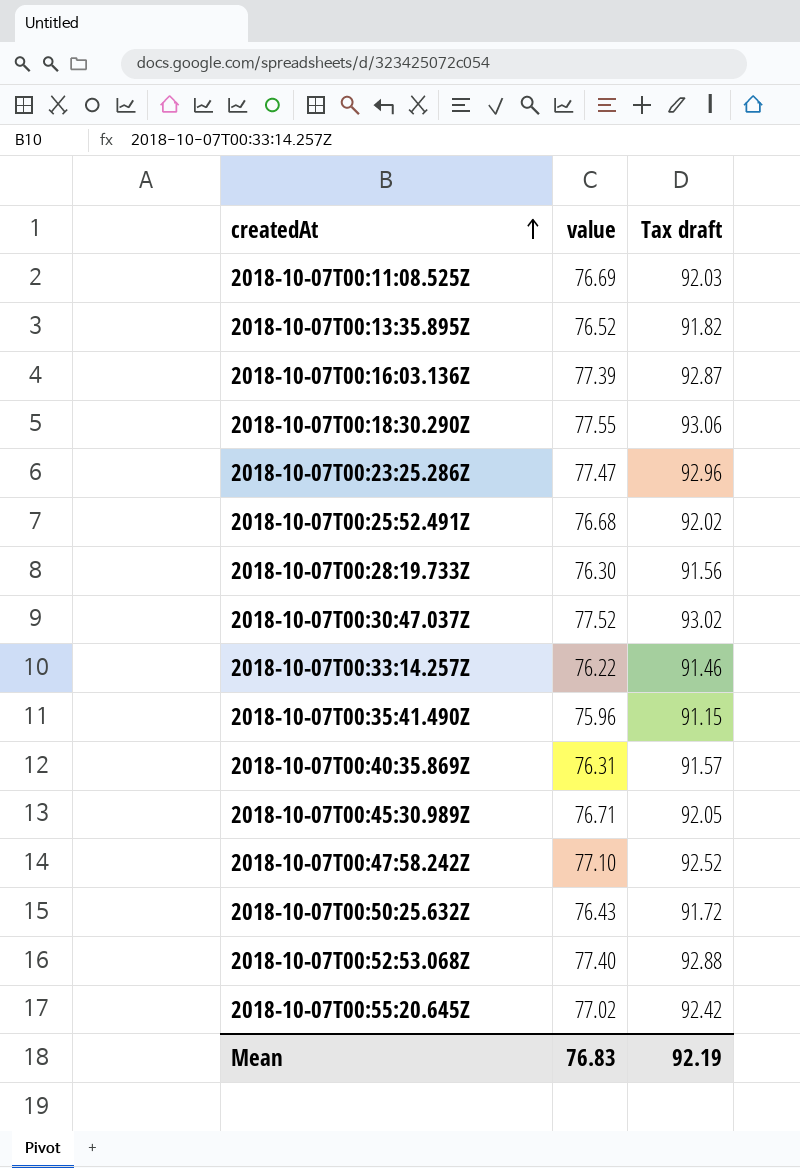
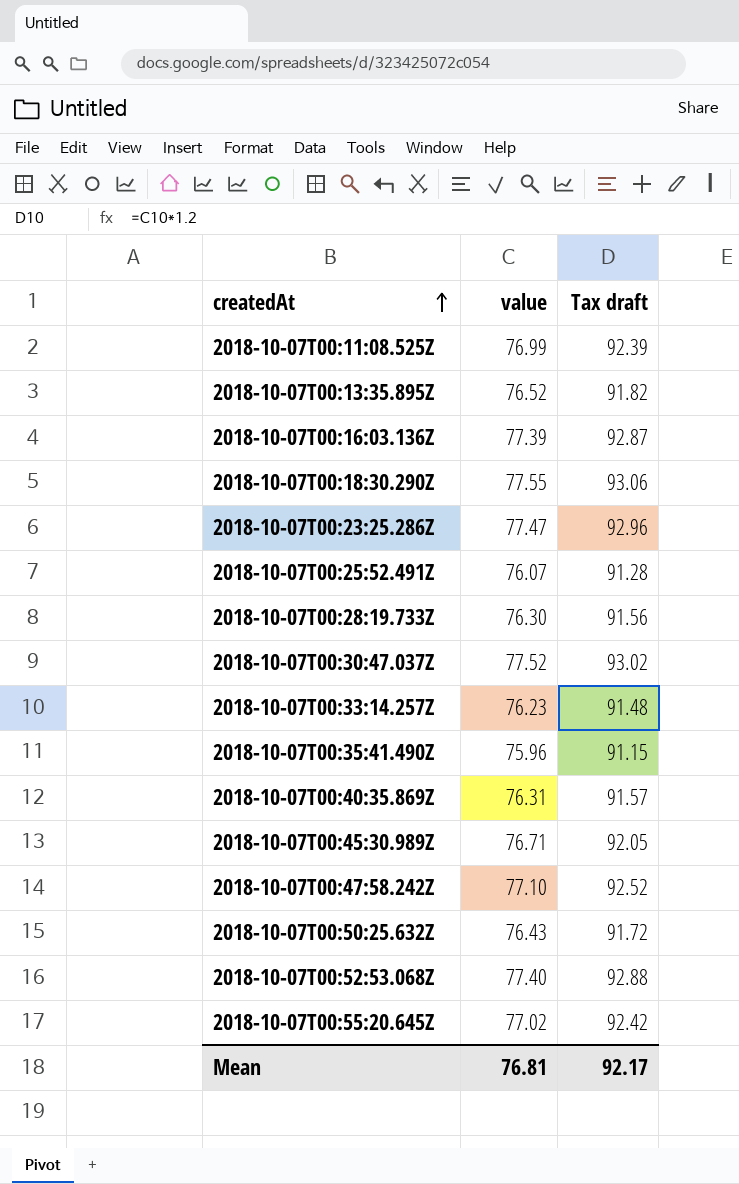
2018-10-07T00:11:08.525Z | value: 76.69 -> 76.99
2018-10-07T00:11:08.525Z | Tax draft: 92.03 -> 92.39
2018-10-07T00:25:52.491Z | value: 76.68 -> 76.07
2018-10-07T00:25:52.491Z | Tax draft: 92.02 -> 91.28
2018-10-07T00:33:14.257Z | value: 76.22 -> 76.23
2018-10-07T00:33:14.257Z | Tax draft: 91.46 -> 91.48
Mean | value: 76.83 -> 76.81
Mean | Tax draft: 92.19 -> 92.17

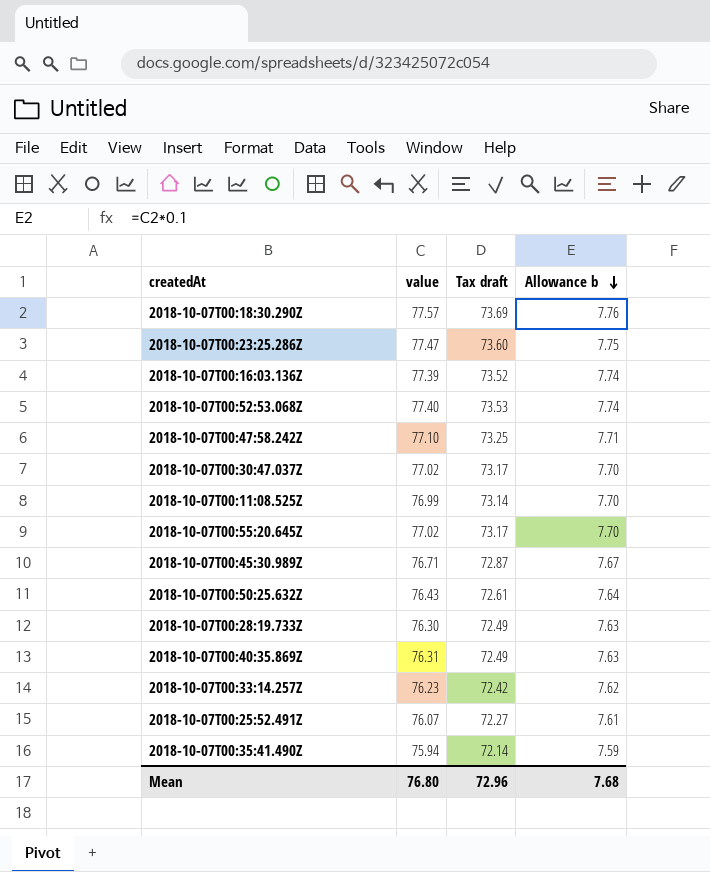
row order: createdAt ascending -> Allowance b descending
column Tax draft | formula: [value] * 1.2 -> [value] * 0.95
column Allowance b | formula: none -> [value] * 0.1
row 2018-10-07T00:13:35.895Z: 76.52 | 91.82 -> none
2018-10-07T00:18:30.290Z | value: 77.55 -> 77.57
2018-10-07T00:30:47.037Z | value: 77.52 -> 77.02
2018-10-07T00:35:41.490Z | value: 75.96 -> 75.94
Mean | value: 76.81 -> 76.80
Mean | Tax draft: 92.17 -> 72.96

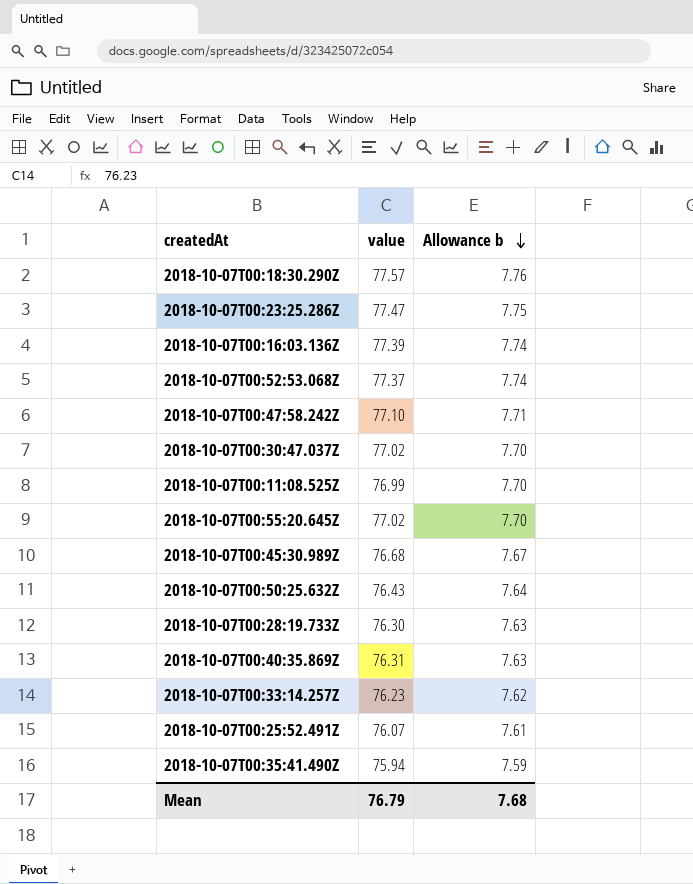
column Tax draft | formula: [value] * 0.95 -> none
2018-10-07T00:52:53.068Z | value: 77.40 -> 77.37
2018-10-07T00:45:30.989Z | value: 76.71 -> 76.68
Mean | value: 76.80 -> 76.79

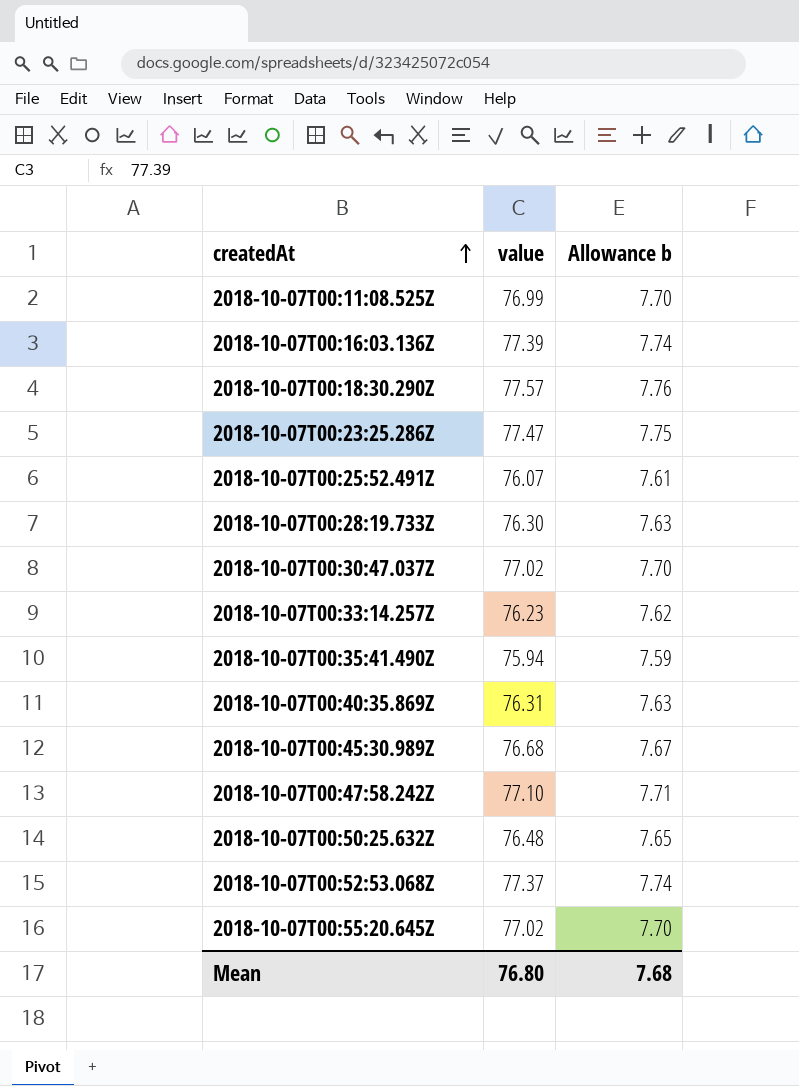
row order: Allowance b descending -> createdAt ascending
2018-10-07T00:50:25.632Z | value: 76.43 -> 76.48
2018-10-07T00:50:25.632Z | Allowance b: 7.64 -> 7.65
Mean | value: 76.79 -> 76.80

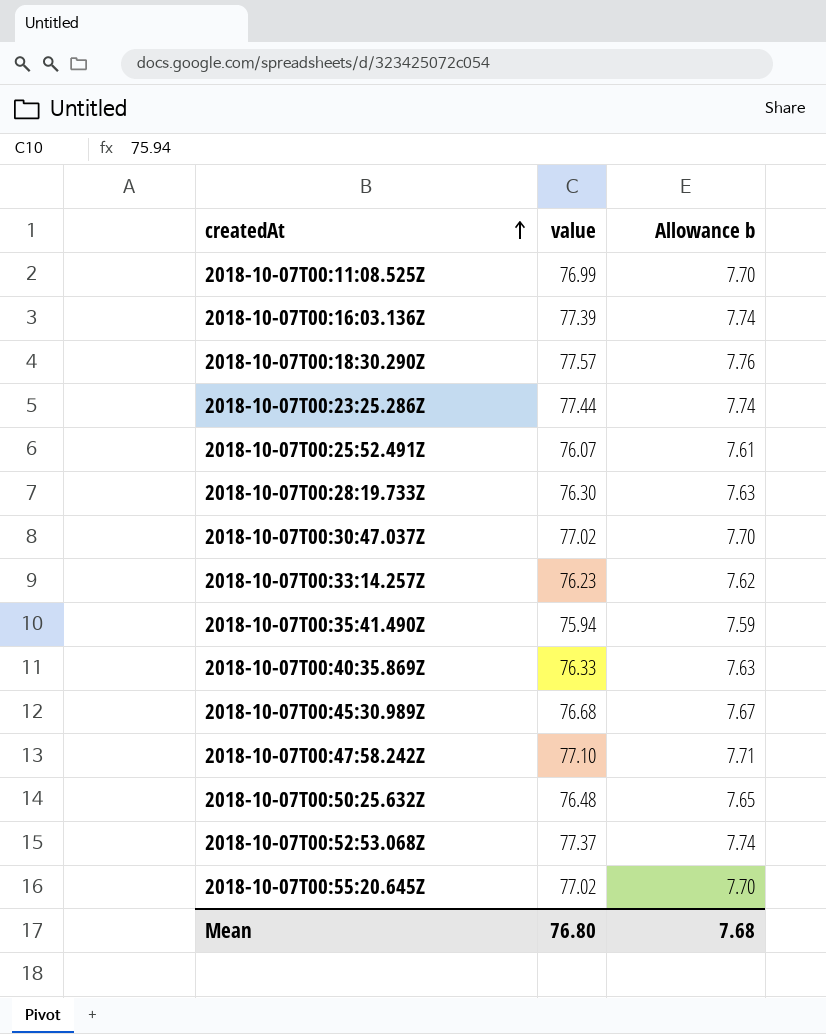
2018-10-07T00:23:25.286Z | value: 77.47 -> 77.44
2018-10-07T00:23:25.286Z | Allowance b: 7.75 -> 7.74
2018-10-07T00:40:35.869Z | value: 76.31 -> 76.33

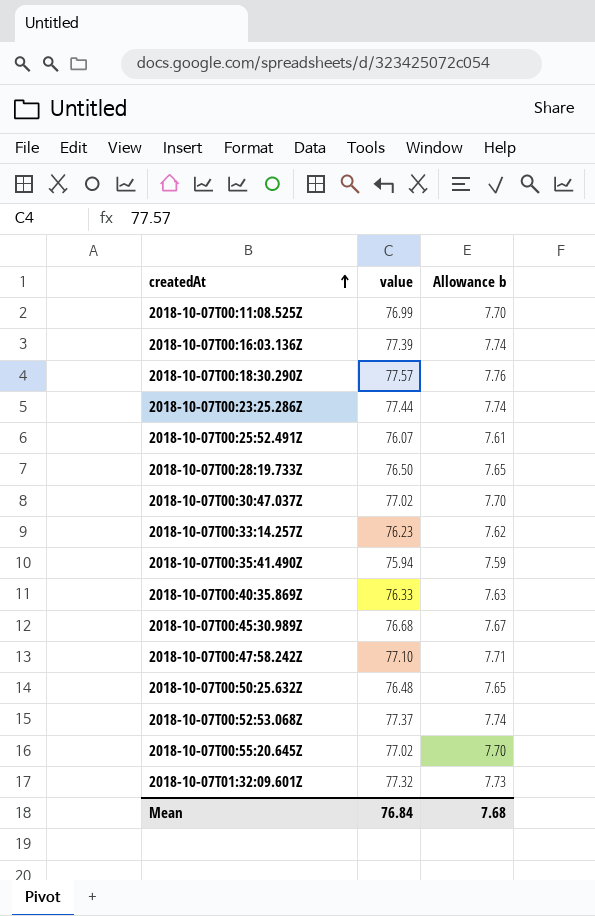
2018-10-07T00:28:19.733Z | value: 76.30 -> 76.50
2018-10-07T00:28:19.733Z | Allowance b: 7.63 -> 7.65
row 2018-10-07T01:32:09.601Z: none -> 77.32 | 7.73
Mean | value: 76.80 -> 76.84

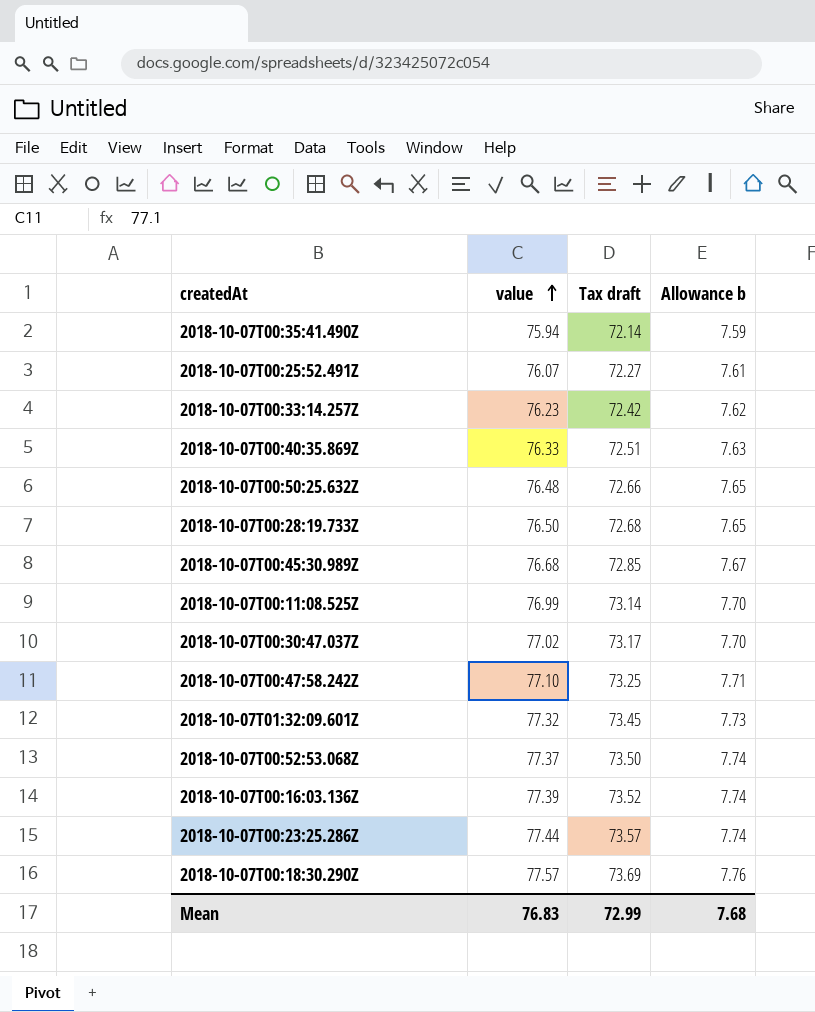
row order: createdAt ascending -> value ascending
column Tax draft | formula: none -> [value] * 0.95
row 2018-10-07T00:55:20.645Z: 77.02 | 7.70 -> none
Mean | value: 76.84 -> 76.83

